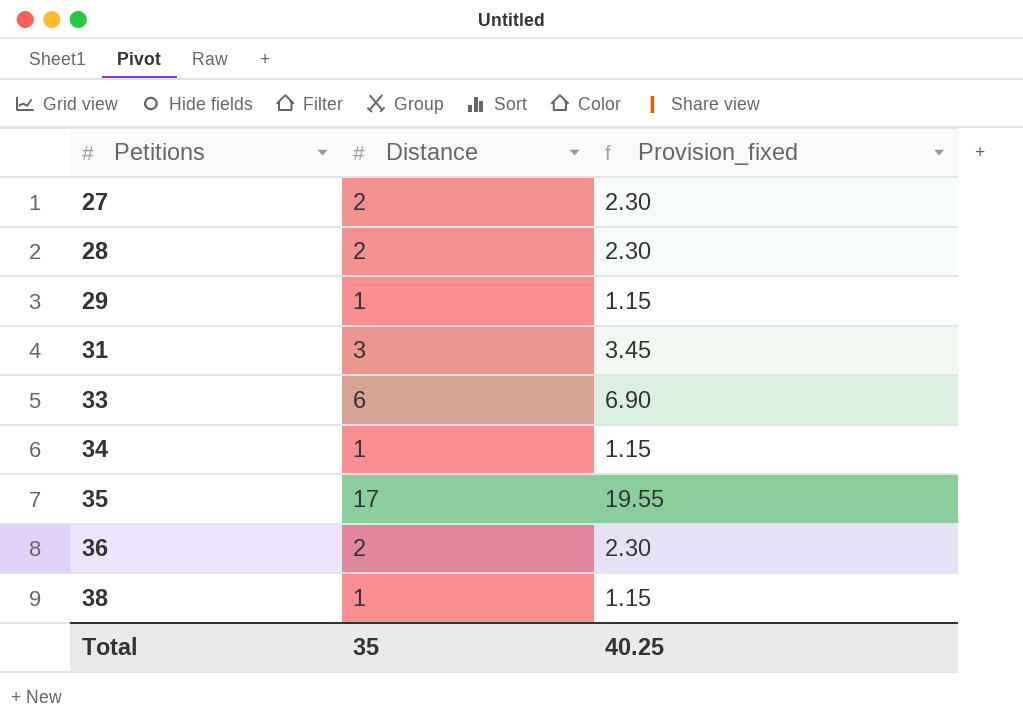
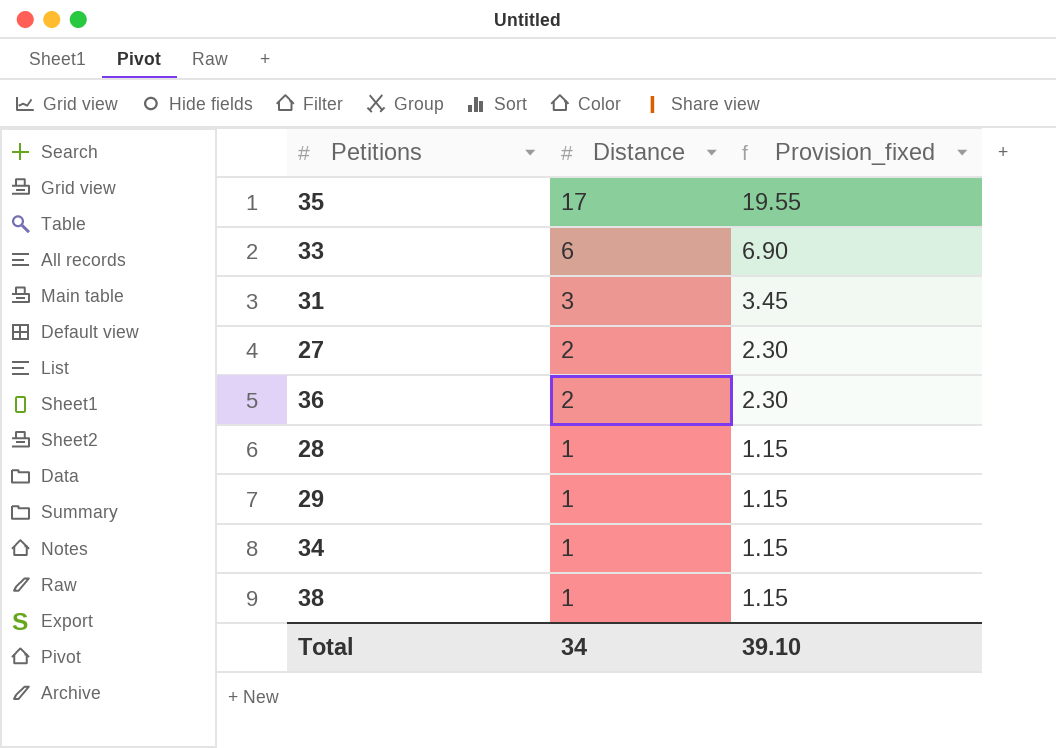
row order: Petitions ascending -> Distance descending
28 | Distance: 2 -> 1
28 | Provision_fixed: 2.30 -> 1.15
Total | Distance: 35 -> 34
Total | Provision_fixed: 40.25 -> 39.10

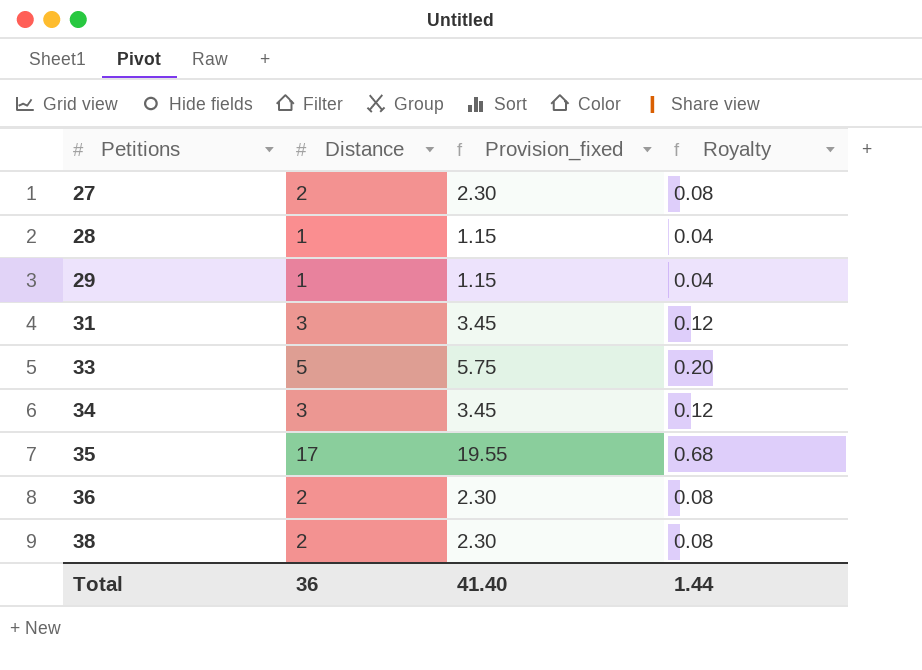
row order: Distance descending -> Petitions ascending
column Royalty | formula: none -> [Distance] * 0.04
33 | Distance: 6 -> 5
33 | Provision_fixed: 6.90 -> 5.75
34 | Distance: 1 -> 3
34 | Provision_fixed: 1.15 -> 3.45
38 | Distance: 1 -> 2
38 | Provision_fixed: 1.15 -> 2.30
Total | Distance: 34 -> 36
Total | Provision_fixed: 39.10 -> 41.40

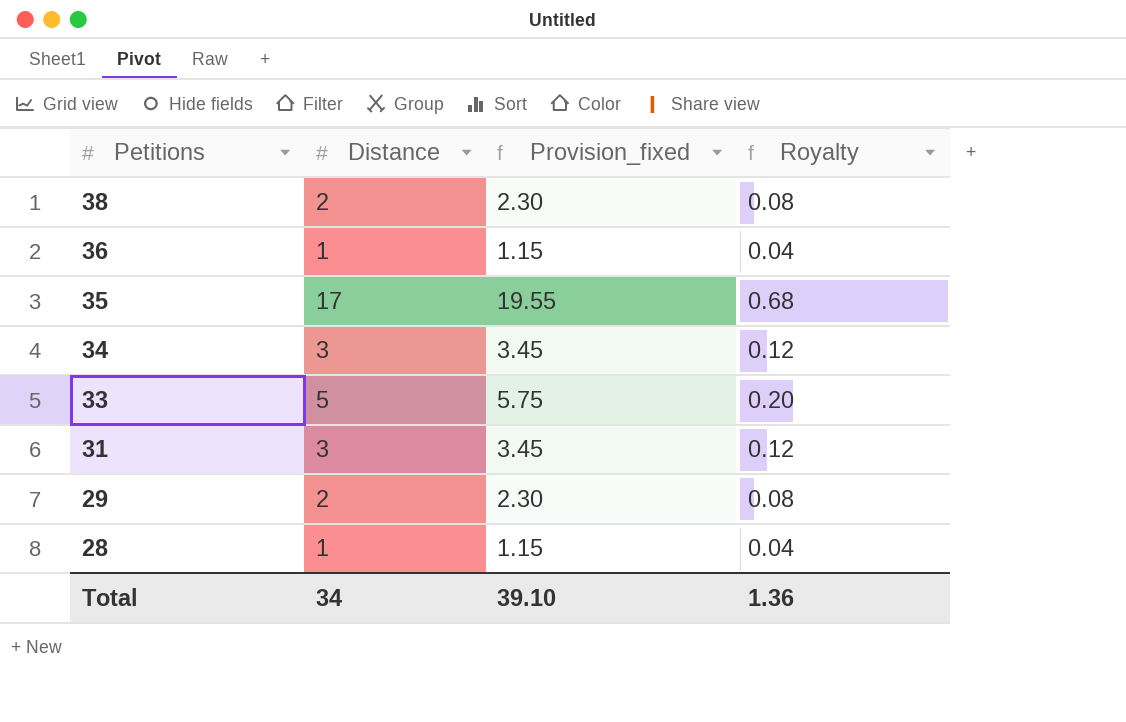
row order: Petitions ascending -> Petitions descending
row 27: 2 | 2.30 | 0.08 -> none
36 | Distance: 2 -> 1
36 | Provision_fixed: 2.30 -> 1.15
36 | Royalty: 0.08 -> 0.04
29 | Distance: 1 -> 2
29 | Provision_fixed: 1.15 -> 2.30
29 | Royalty: 0.04 -> 0.08
Total | Distance: 36 -> 34
Total | Provision_fixed: 41.40 -> 39.10
Total | Royalty: 1.44 -> 1.36

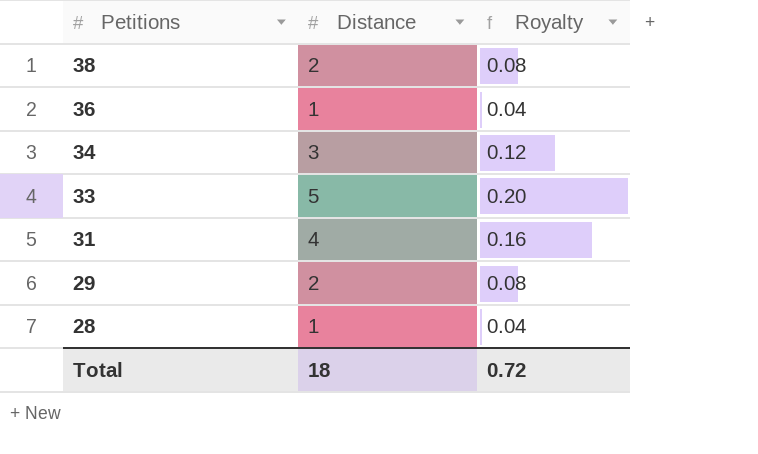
column Provision_fixed | formula: [Distance] * 1.15 -> none
row 35: 17 | 19.55 | 0.68 -> none
31 | Distance: 3 -> 4
31 | Royalty: 0.12 -> 0.16
Total | Distance: 34 -> 18
Total | Royalty: 1.36 -> 0.72

